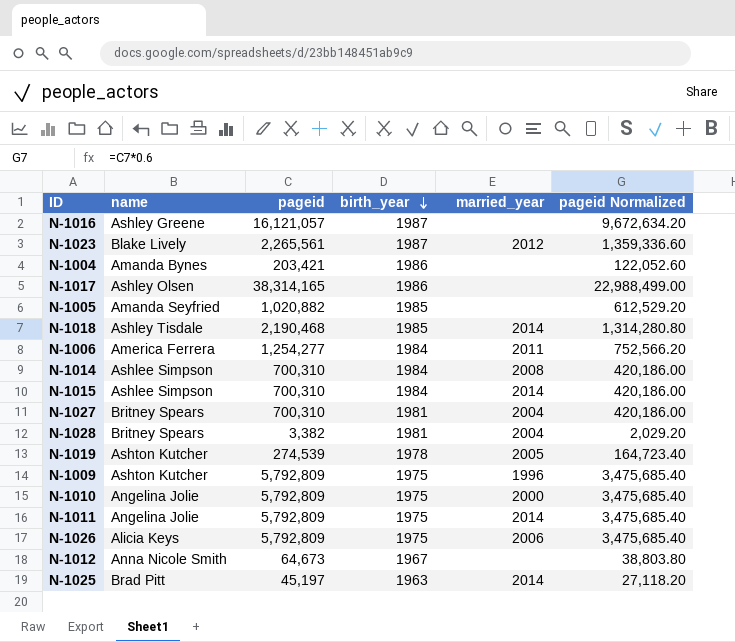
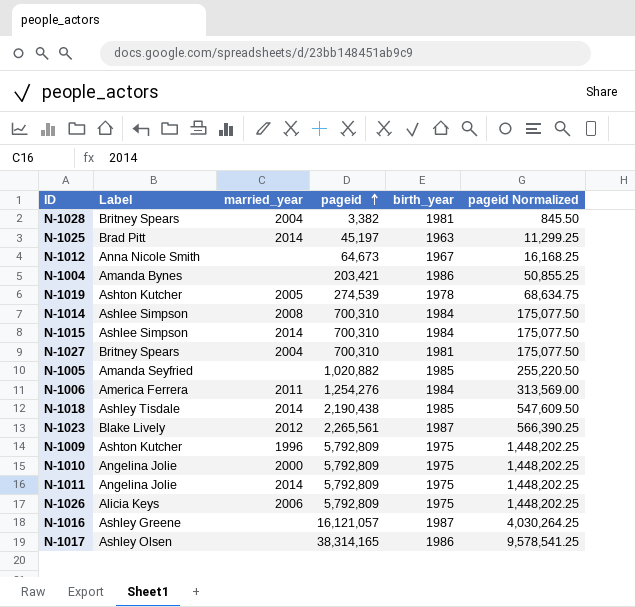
row order: birth_year descending -> pageid ascending
column name: name -> Label
column married_year | position: 5 -> 3
column pageid Normalized | formula: [pageid] * 0.6 -> [pageid] * 0.25
N-1006 | pageid: 1,254,277 -> 1,254,276
N-1018 | pageid: 2,190,468 -> 2,190,438

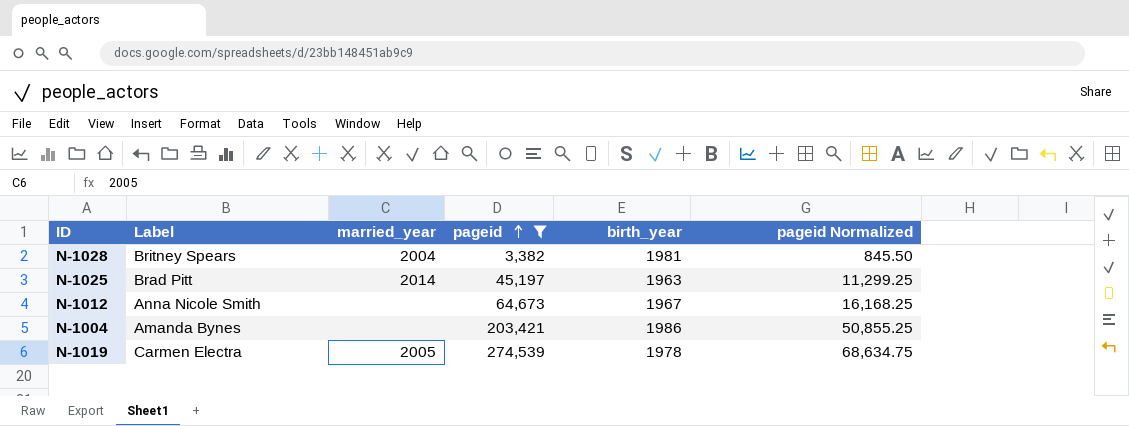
filter: none -> pageid <= 274,539
N-1019 | Label: Ashton Kutcher -> Carmen Electra

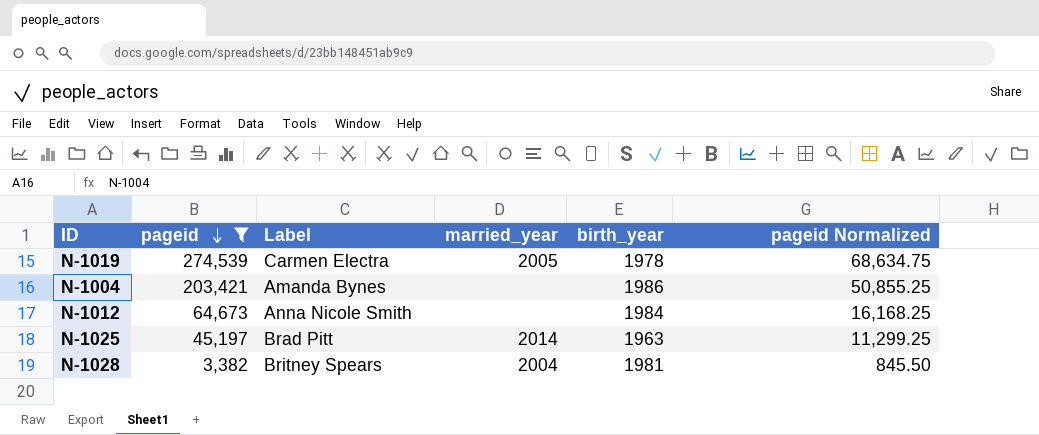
row order: pageid ascending -> pageid descending
column pageid | position: 4 -> 2
N-1012 | birth_year: 1967 -> 1984

